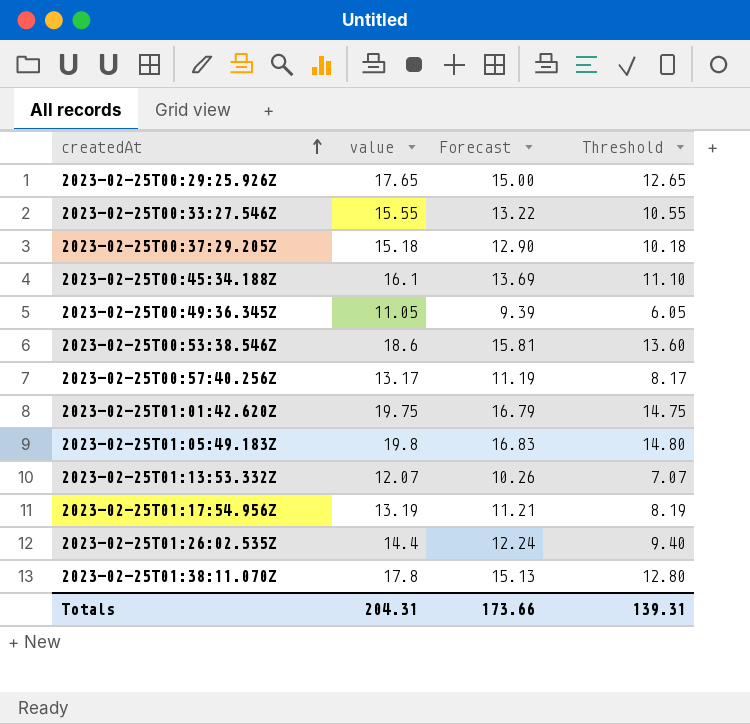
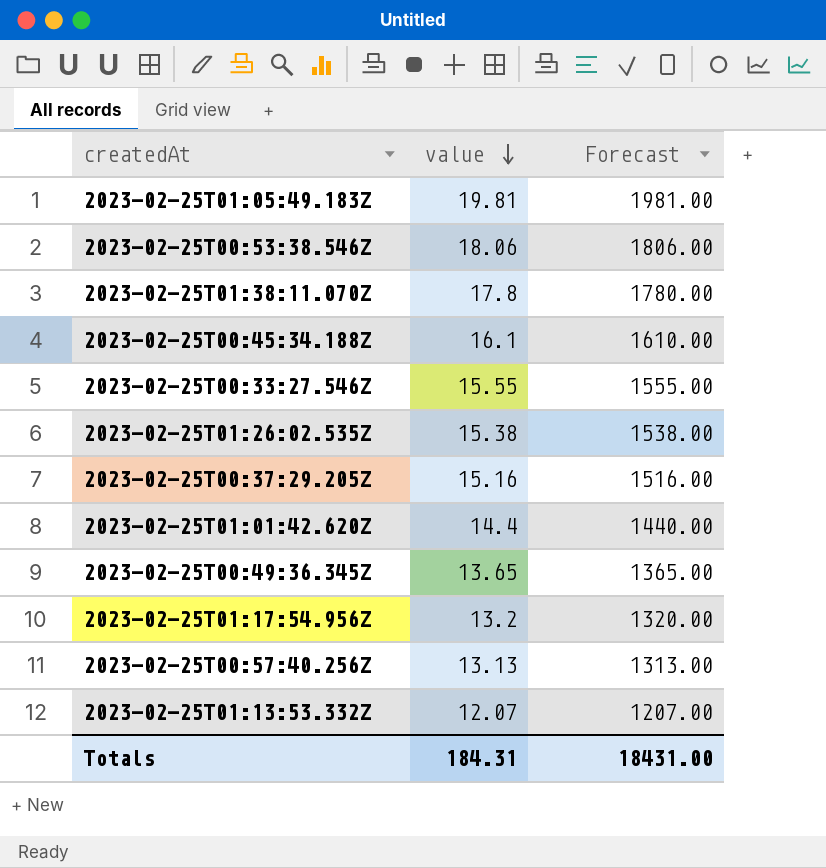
row order: createdAt ascending -> value descending
column Threshold | formula: [value] - 5 -> none
column Forecast | formula: [value] * 0.85 -> [value] * 100
row 2023-02-25T00:29:25.926Z: 17.65 | 15.00 | 12.65 -> none
2023-02-25T01:05:49.183Z | value: 19.8 -> 19.81
2023-02-25T00:53:38.546Z | value: 18.6 -> 18.06
2023-02-25T01:26:02.535Z | value: 14.4 -> 15.38
2023-02-25T00:37:29.205Z | value: 15.18 -> 15.16
2023-02-25T01:01:42.620Z | value: 19.75 -> 14.4
2023-02-25T00:49:36.345Z | value: 11.05 -> 13.65
2023-02-25T01:17:54.956Z | value: 13.19 -> 13.2
2023-02-25T00:57:40.256Z | value: 13.17 -> 13.13
Totals | value: 204.31 -> 184.31
Totals | Forecast: 173.66 -> 18431.00

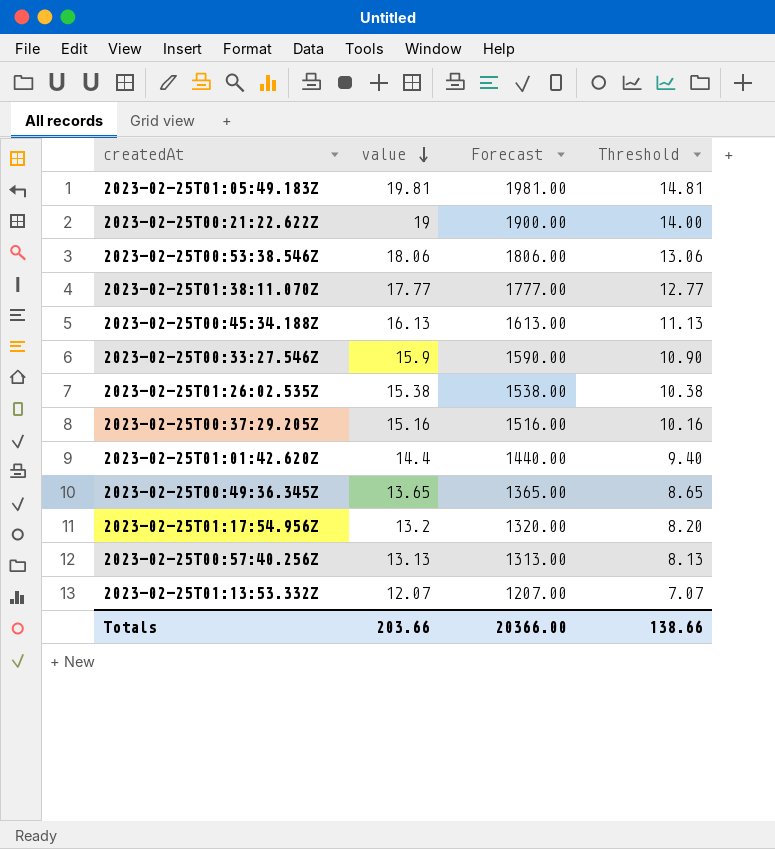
column Threshold | formula: none -> [value] - 5
row 2023-02-25T00:21:22.622Z: none -> 19 | 1900.00 | 14.00
2023-02-25T01:38:11.070Z | value: 17.8 -> 17.77
2023-02-25T01:38:11.070Z | Forecast: 1780.00 -> 1777.00
2023-02-25T00:45:34.188Z | value: 16.1 -> 16.13
2023-02-25T00:45:34.188Z | Forecast: 1610.00 -> 1613.00
2023-02-25T00:33:27.546Z | value: 15.55 -> 15.9
2023-02-25T00:33:27.546Z | Forecast: 1555.00 -> 1590.00
Totals | value: 184.31 -> 203.66
Totals | Forecast: 18431.00 -> 20366.00

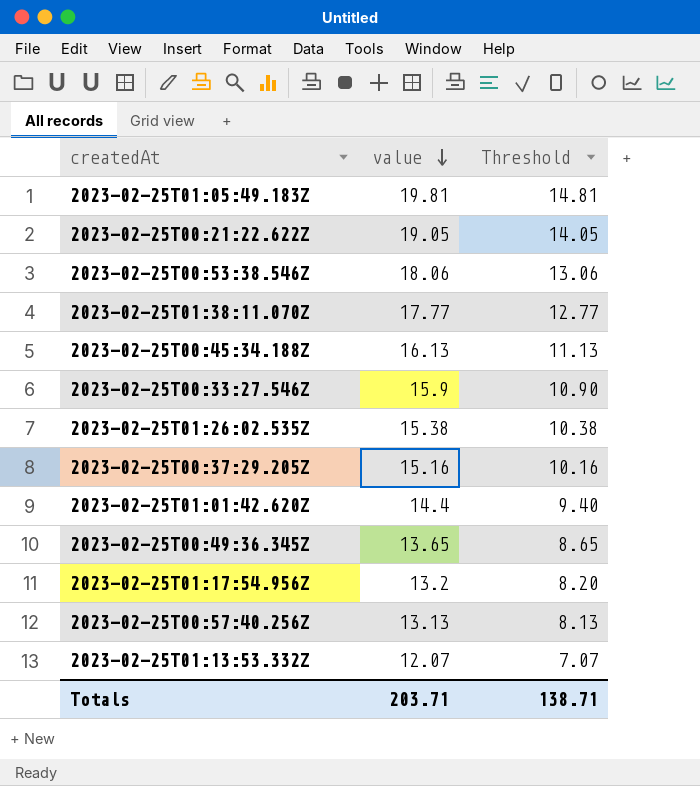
column Forecast | formula: [value] * 100 -> none
2023-02-25T00:21:22.622Z | value: 19 -> 19.05
2023-02-25T00:21:22.622Z | Threshold: 14.00 -> 14.05
Totals | value: 203.66 -> 203.71
Totals | Threshold: 138.66 -> 138.71

